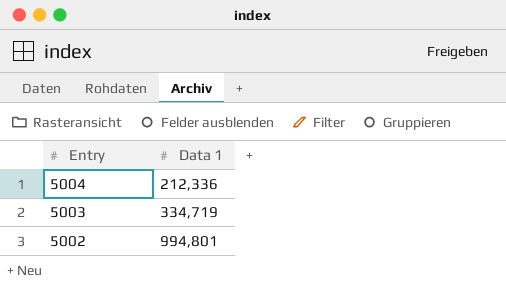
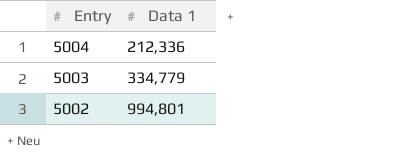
5003 | Data 1: 334,719 -> 334,779

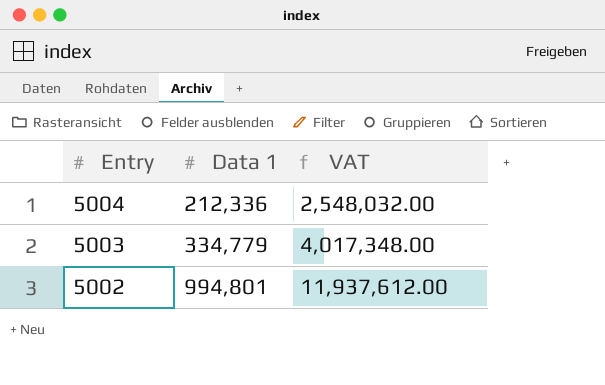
column VAT | formula: none -> [Data 1] * 12

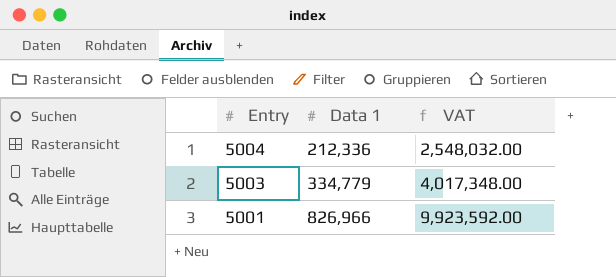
row 5002: 994,801 | 11,937,612.00 -> none
row 5001: none -> 826,966 | 9,923,592.00

